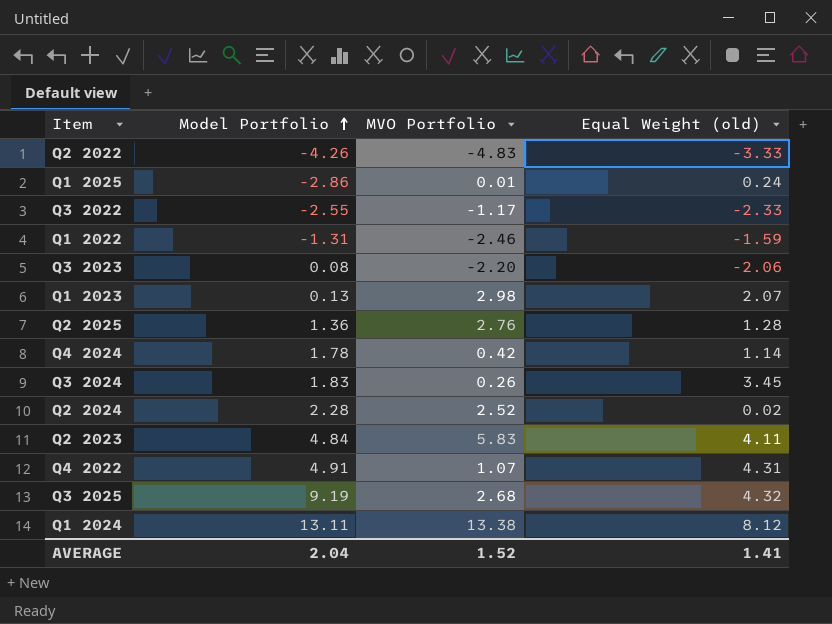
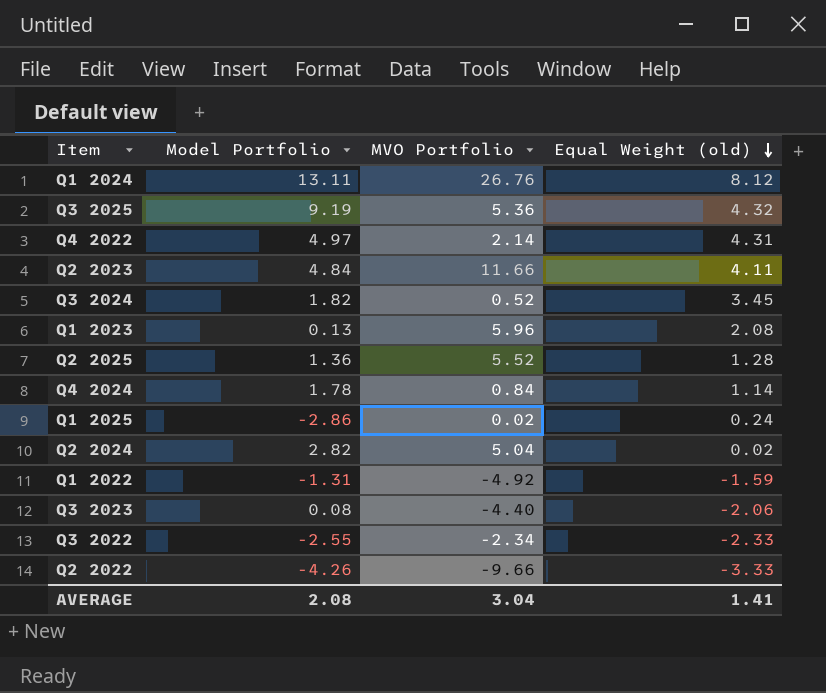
row order: Model Portfolio ascending -> Equal Weight (old) descending
Q1 2024 | MVO Portfolio: 13.38 -> 26.76
Q3 2025 | MVO Portfolio: 2.68 -> 5.36
Q4 2022 | Model Portfolio: 4.91 -> 4.97
Q4 2022 | MVO Portfolio: 1.07 -> 2.14
Q2 2023 | MVO Portfolio: 5.83 -> 11.66
Q3 2024 | Model Portfolio: 1.83 -> 1.82
Q3 2024 | MVO Portfolio: 0.26 -> 0.52
Q1 2023 | MVO Portfolio: 2.98 -> 5.96
Q1 2023 | Equal Weight (old): 2.07 -> 2.08
Q2 2025 | MVO Portfolio: 2.76 -> 5.52
Q4 2024 | MVO Portfolio: 0.42 -> 0.84
Q1 2025 | MVO Portfolio: 0.01 -> 0.02
Q2 2024 | Model Portfolio: 2.28 -> 2.82
Q2 2024 | MVO Portfolio: 2.52 -> 5.04
Q1 2022 | MVO Portfolio: -2.46 -> -4.92
Q3 2023 | MVO Portfolio: -2.20 -> -4.40
Q3 2022 | MVO Portfolio: -1.17 -> -2.34
Q2 2022 | MVO Portfolio: -4.83 -> -9.66
AVERAGE | Model Portfolio: 2.04 -> 2.08
AVERAGE | MVO Portfolio: 1.52 -> 3.04

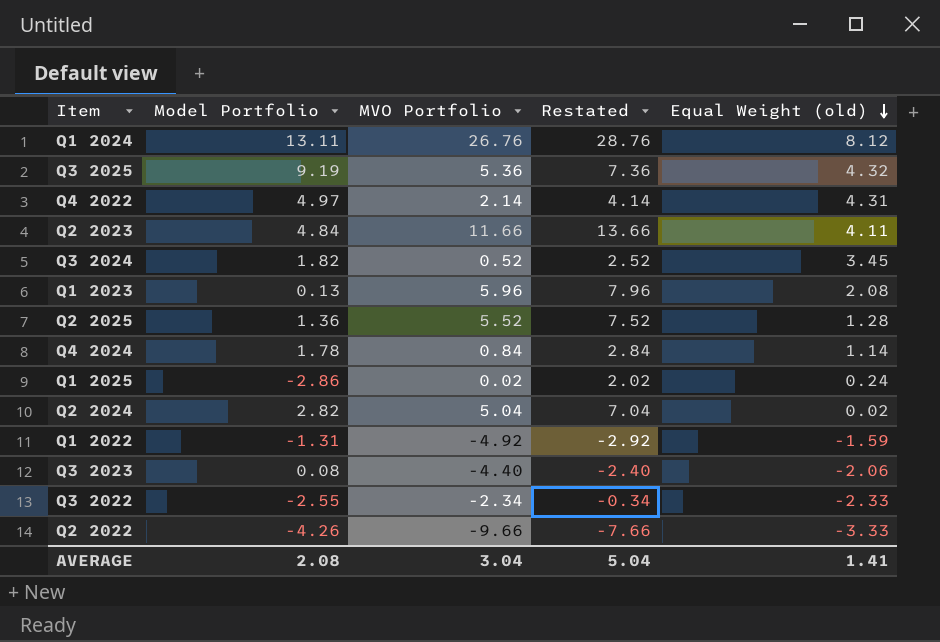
column Restated | formula: none -> [MVO Portfolio] + 2

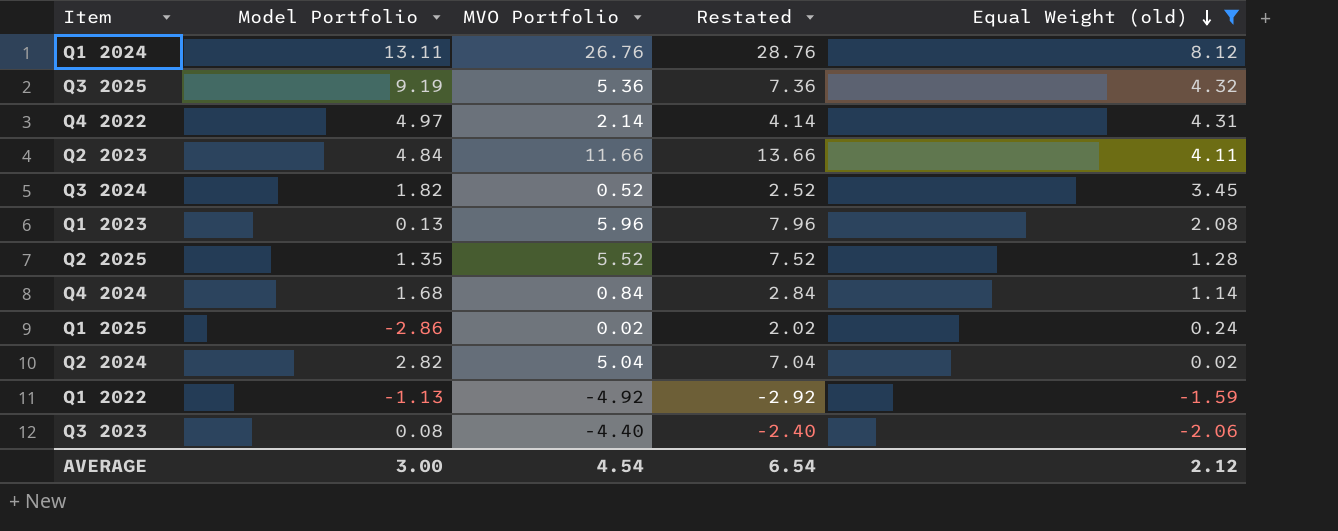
filter: none -> Equal Weight (old) >= -2.06
Q2 2025 | Model Portfolio: 1.36 -> 1.35
Q4 2024 | Model Portfolio: 1.78 -> 1.68
Q1 2022 | Model Portfolio: -1.31 -> -1.13
AVERAGE | Model Portfolio: 2.08 -> 3.00
AVERAGE | MVO Portfolio: 3.04 -> 4.54
AVERAGE | Restated: 5.04 -> 6.54
AVERAGE | Equal Weight (old): 1.41 -> 2.12

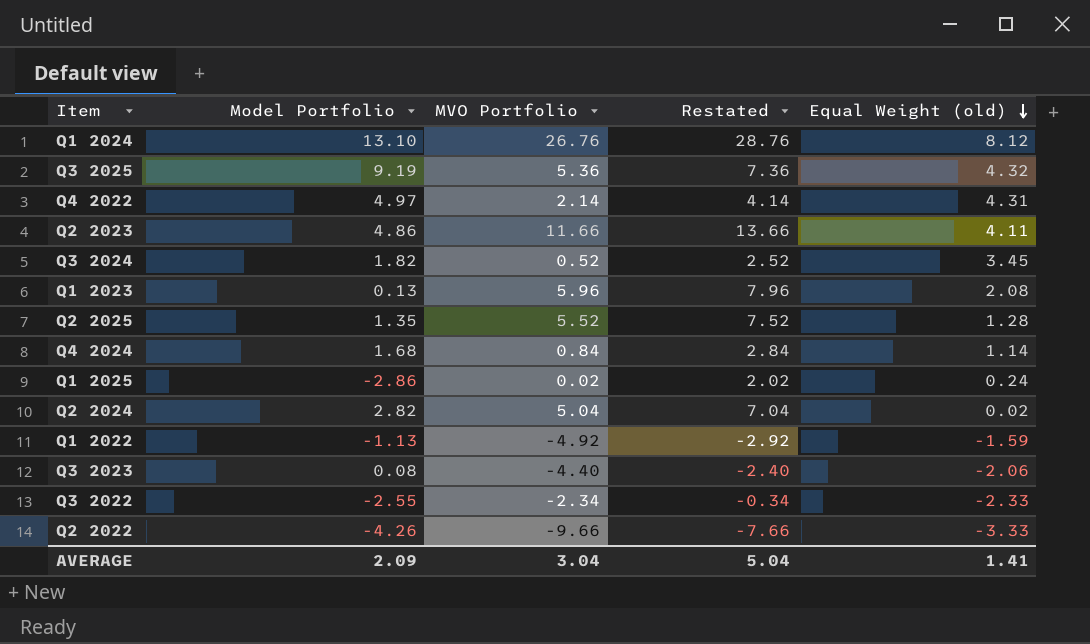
filter: Equal Weight (old) >= -2.06 -> none
Q1 2024 | Model Portfolio: 13.11 -> 13.10
Q2 2023 | Model Portfolio: 4.84 -> 4.86
AVERAGE | Model Portfolio: 3.00 -> 2.09
AVERAGE | MVO Portfolio: 4.54 -> 3.04
AVERAGE | Restated: 6.54 -> 5.04
AVERAGE | Equal Weight (old): 2.12 -> 1.41

